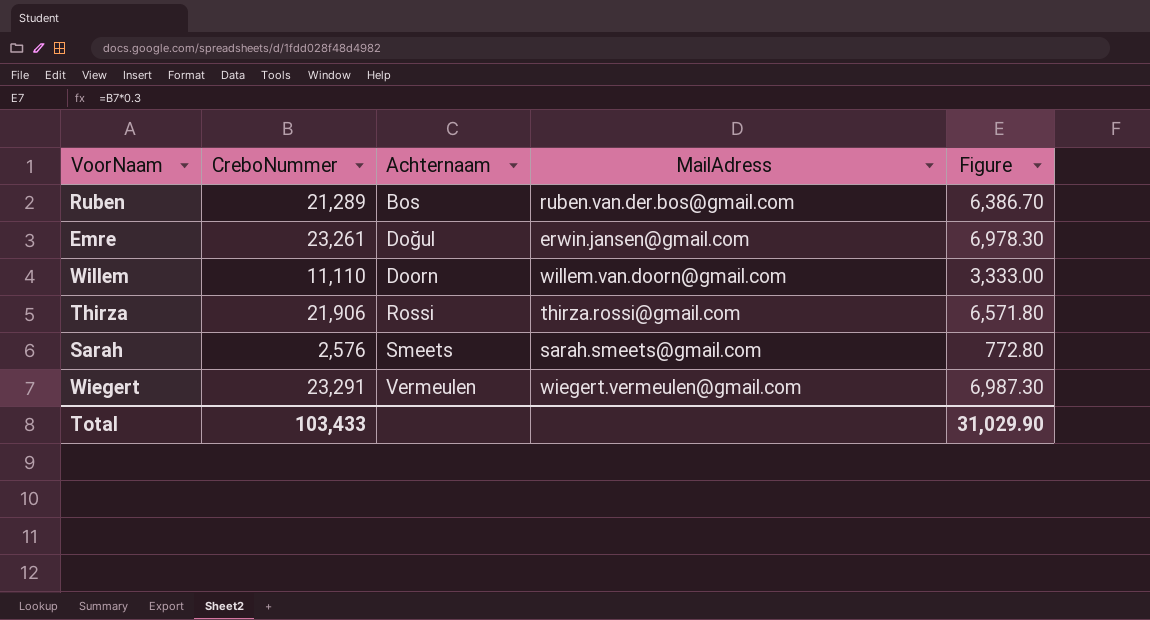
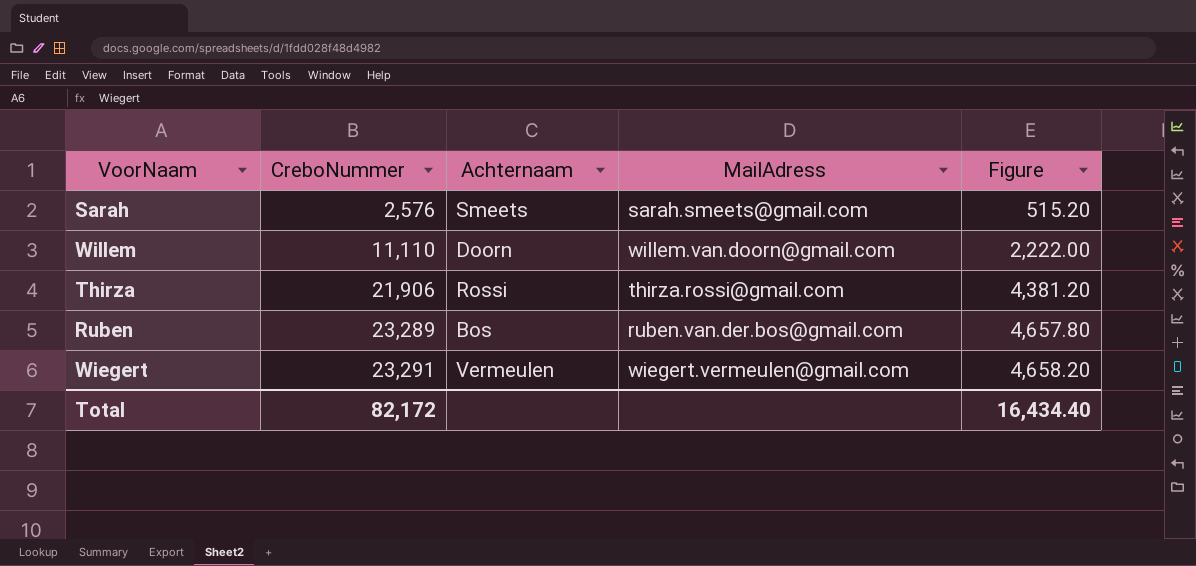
row order: Achternaam ascending -> CreboNummer ascending
column Figure | formula: [CreboNummer] * 0.3 -> [CreboNummer] * 0.2
row Emre: 23,261 | Doğul | erwin.jansen@gmail.com | 6,978.30 -> none
Ruben | CreboNummer: 21,289 -> 23,289
Total | CreboNummer: 103,433 -> 82,172
Total | Figure: 31,029.90 -> 16,434.40

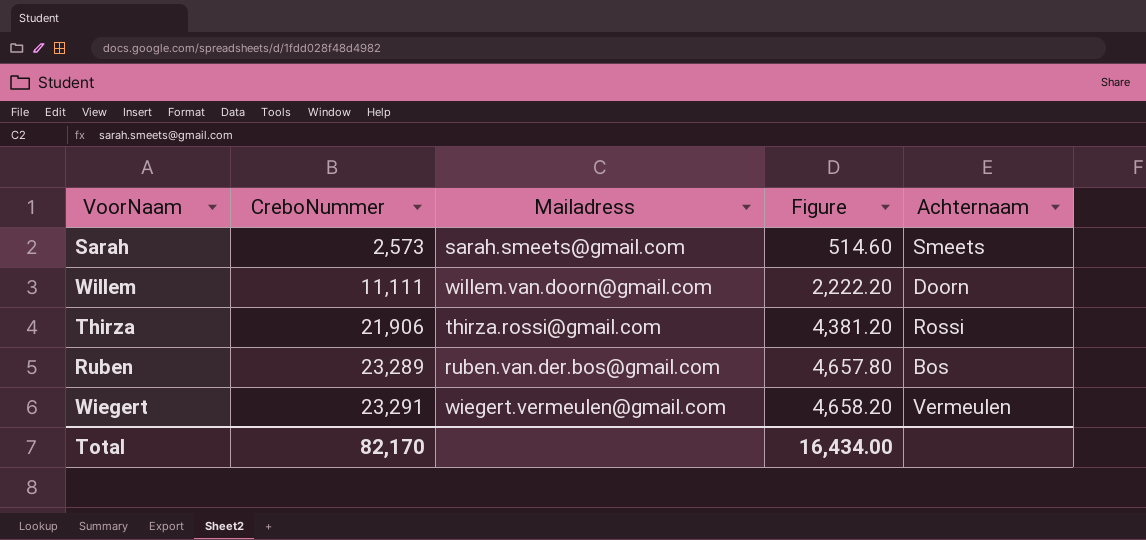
column name: MailAdress -> Mailadress
column Achternaam | position: 3 -> 5
Sarah | CreboNummer: 2,576 -> 2,573
Sarah | Figure: 515.20 -> 514.60
Willem | CreboNummer: 11,110 -> 11,111
Willem | Figure: 2,222.00 -> 2,222.20
Total | CreboNummer: 82,172 -> 82,170
Total | Figure: 16,434.40 -> 16,434.00

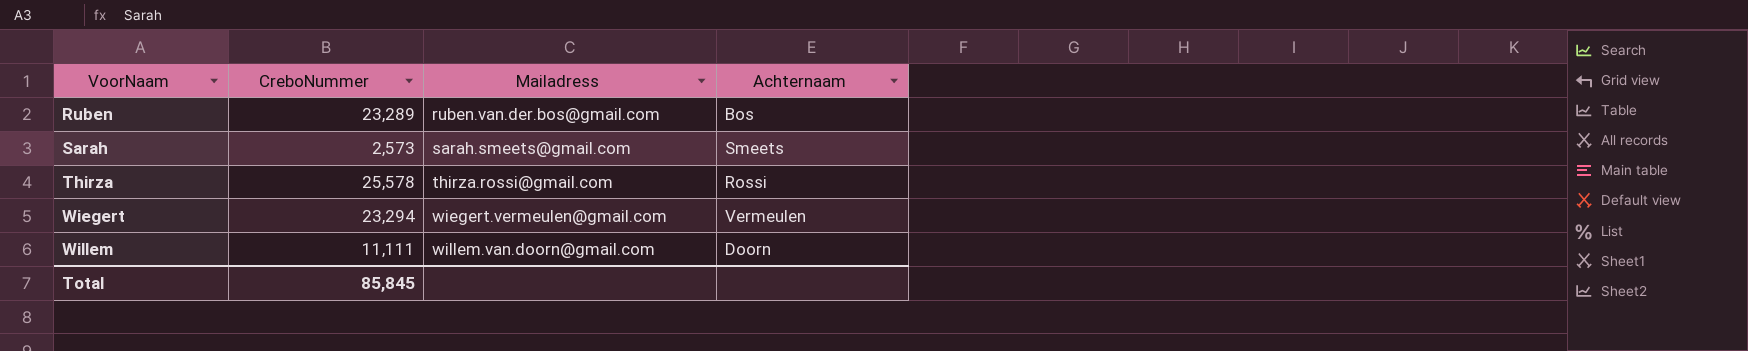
row order: CreboNummer ascending -> VoorNaam ascending
column Figure | formula: [CreboNummer] * 0.2 -> none
Thirza | CreboNummer: 21,906 -> 25,578
Wiegert | CreboNummer: 23,291 -> 23,294
Total | CreboNummer: 82,170 -> 85,845

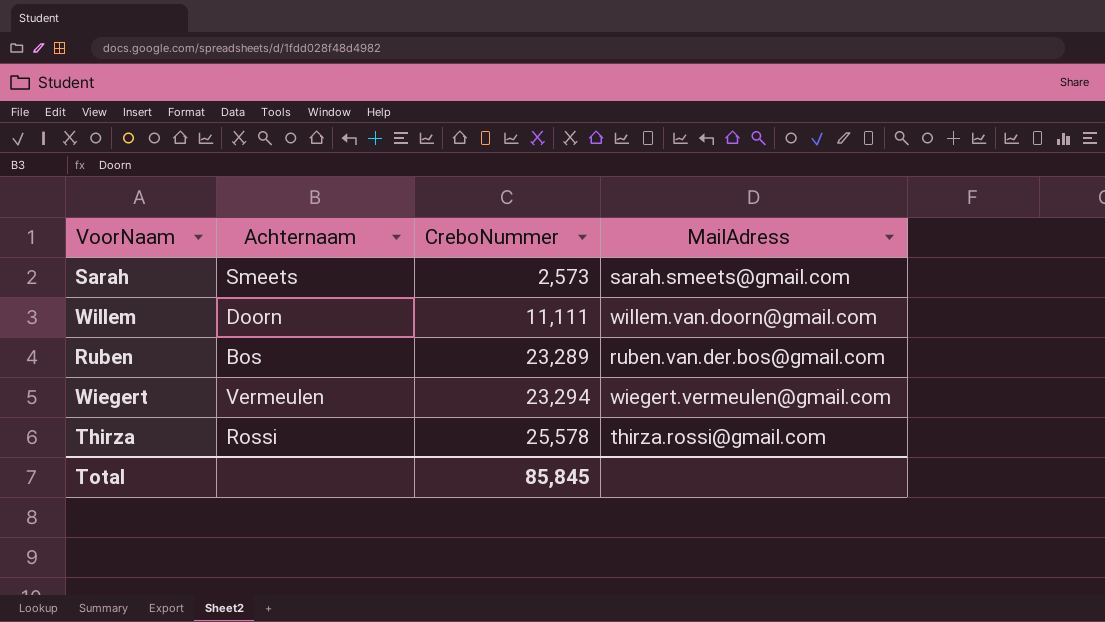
row order: VoorNaam ascending -> CreboNummer ascending
column Achternaam | position: 4 -> 2
column name: Mailadress -> MailAdress

